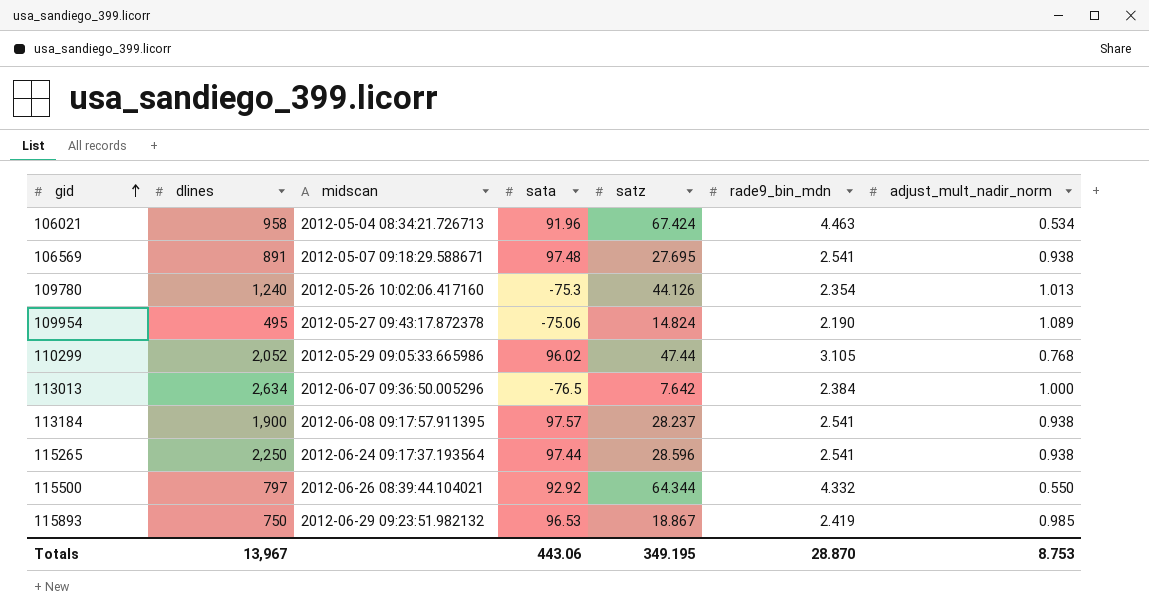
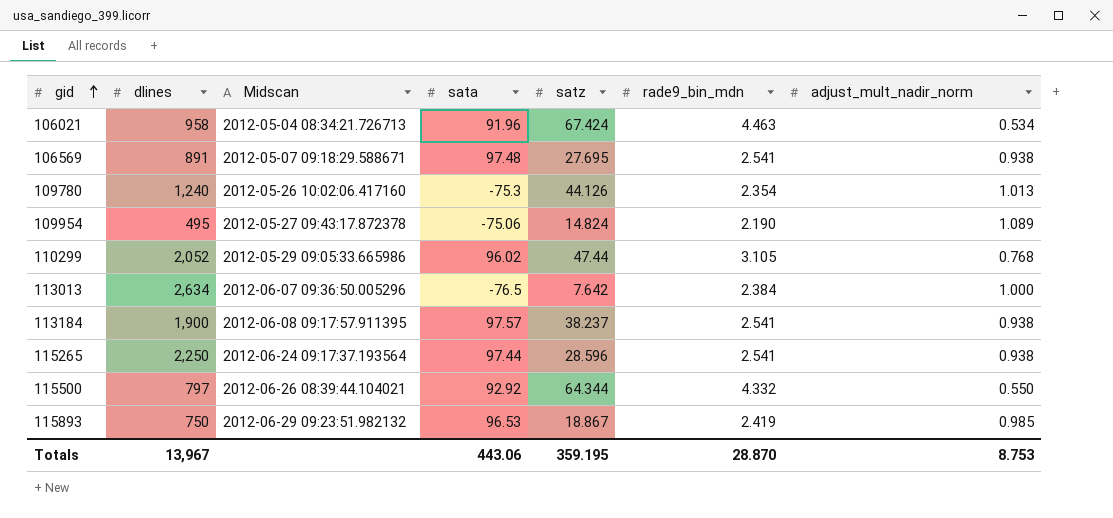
column name: midscan -> Midscan
113184 | satz: 28.237 -> 38.237
Totals | satz: 349.195 -> 359.195

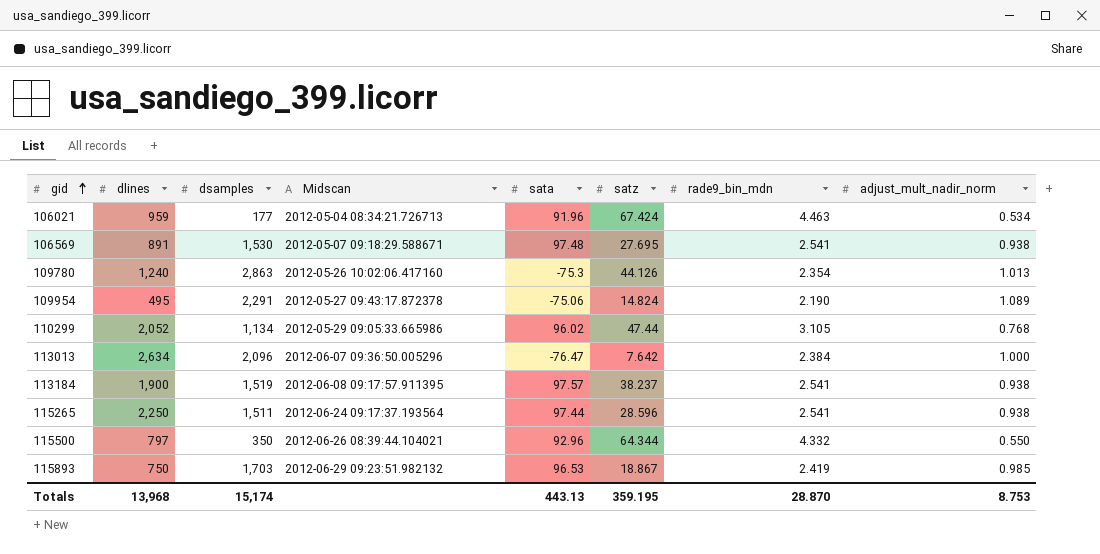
column dsamples | position: none -> 3
106021 | dlines: 958 -> 959
113013 | sata: -76.5 -> -76.47
115500 | sata: 92.92 -> 92.96
Totals | dlines: 13,967 -> 13,968
Totals | sata: 443.06 -> 443.13

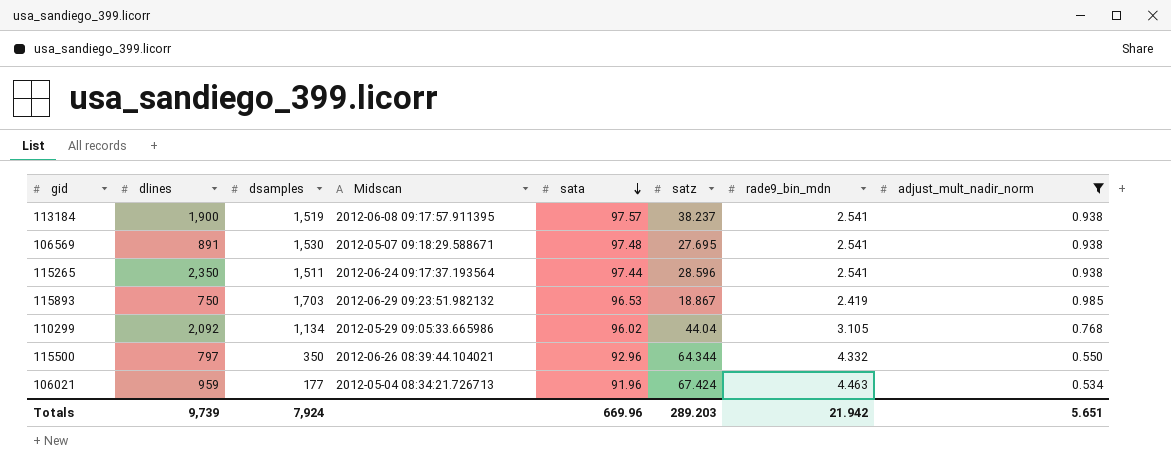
filter: none -> adjust_mult_nadir_norm <= 0.985
row order: gid ascending -> sata descending
115265 | dlines: 2,250 -> 2,350
110299 | dlines: 2,052 -> 2,092
110299 | satz: 47.44 -> 44.04
Totals | dlines: 13,968 -> 9,739
Totals | dsamples: 15,174 -> 7,924
Totals | sata: 443.13 -> 669.96
Totals | satz: 359.195 -> 289.203
Totals | rade9_bin_mdn: 28.870 -> 21.942
Totals | adjust_mult_nadir_norm: 8.753 -> 5.651

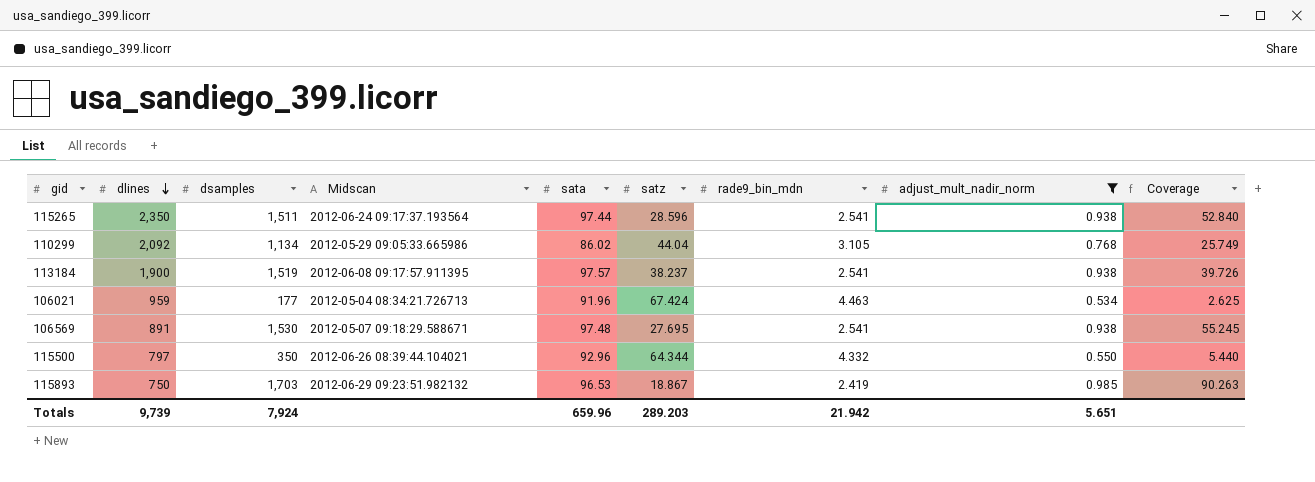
row order: sata descending -> dlines descending
column Coverage | formula: none -> [dsamples] / [satz]
110299 | sata: 96.02 -> 86.02
Totals | sata: 669.96 -> 659.96

